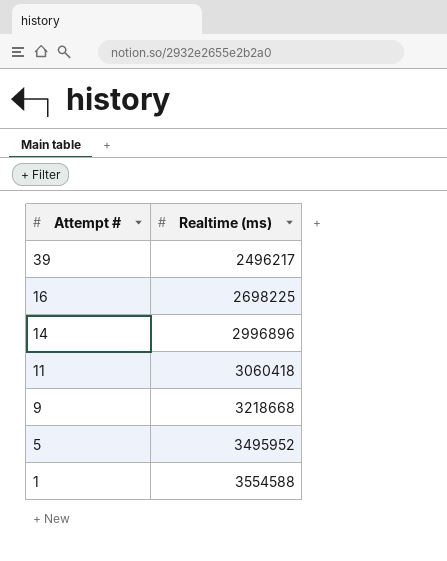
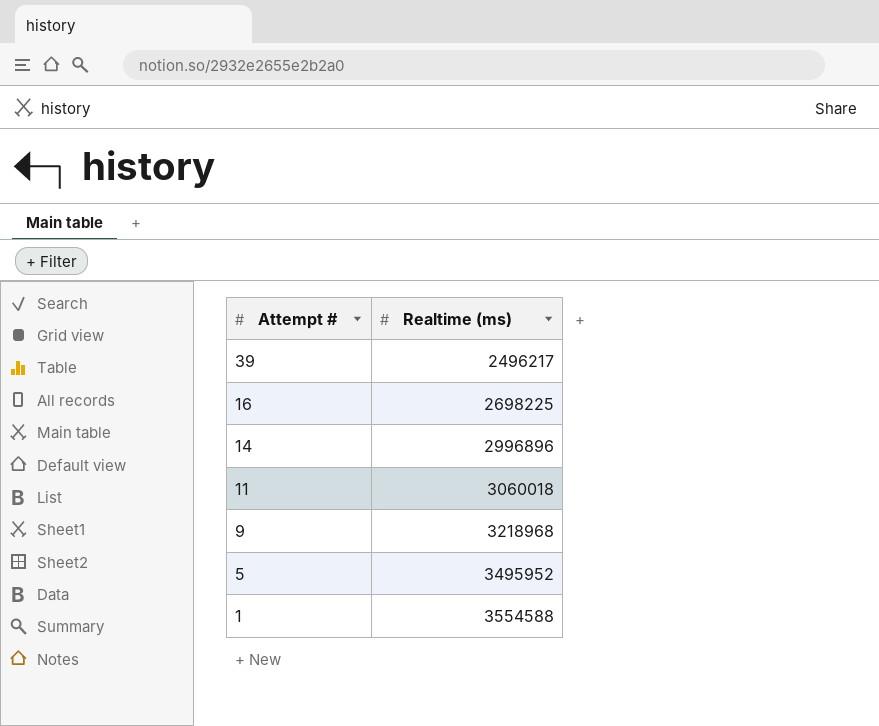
11 | Realtime (ms): 3060418 -> 3060018
9 | Realtime (ms): 3218668 -> 3218968

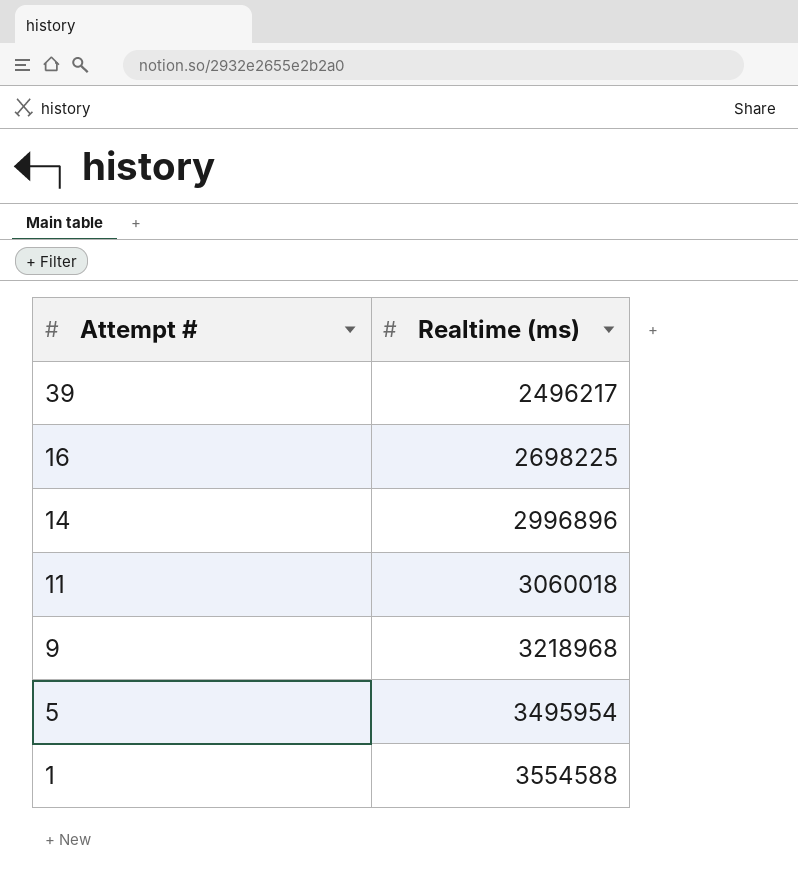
5 | Realtime (ms): 3495952 -> 3495954

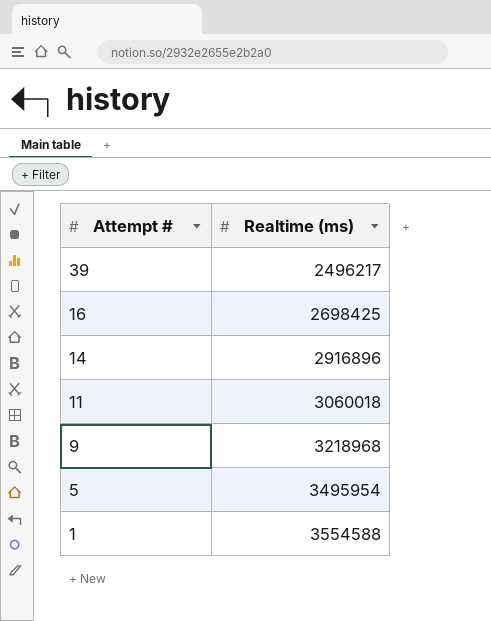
16 | Realtime (ms): 2698225 -> 2698425
14 | Realtime (ms): 2996896 -> 2916896

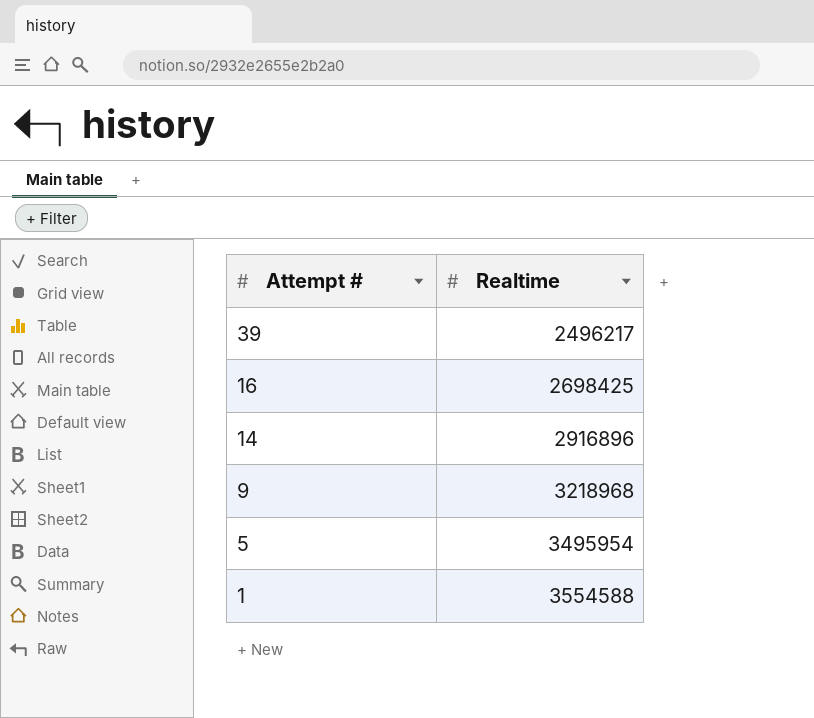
column name: Realtime (ms) -> Realtime
row 11: 3060018 -> none

